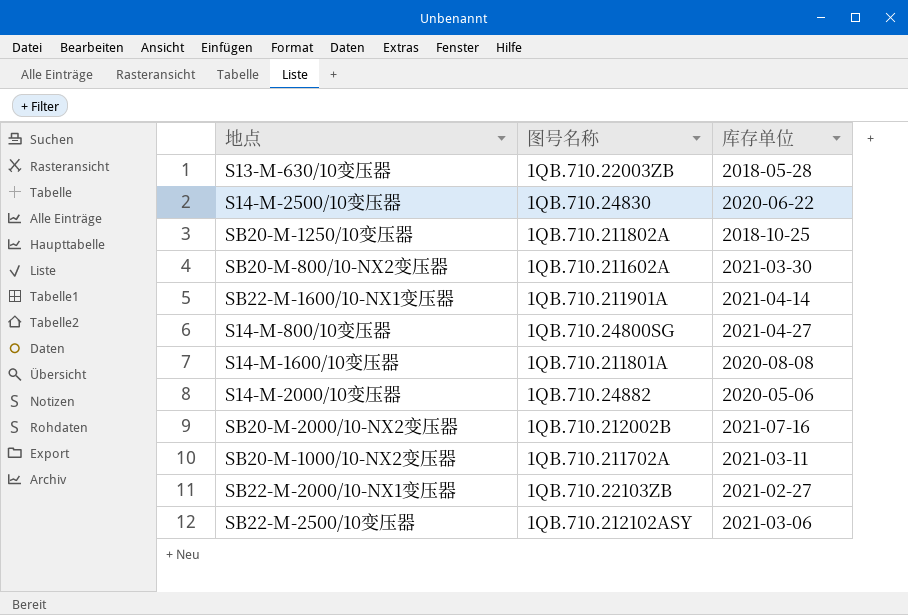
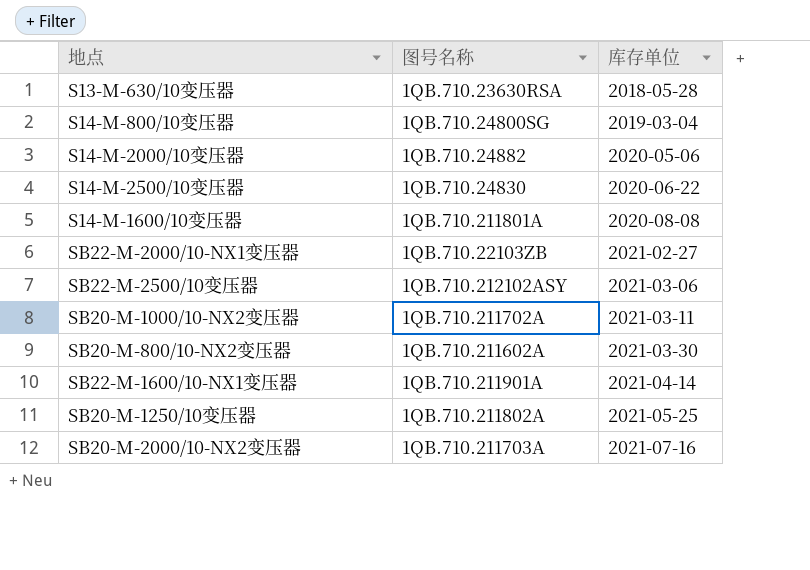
row order: none -> 库存单位 ascending
S13-M-630/10变压器 | 图号名称: 1QB.710.22003ZB -> 1QB.710.23630RSA
S14-M-800/10变压器 | 库存单位: 2021-04-27 -> 2019-03-04
SB20-M-1250/10变压器 | 库存单位: 2018-10-25 -> 2021-05-25
SB20-M-2000/10-NX2变压器 | 图号名称: 1QB.710.212002B -> 1QB.710.211703A

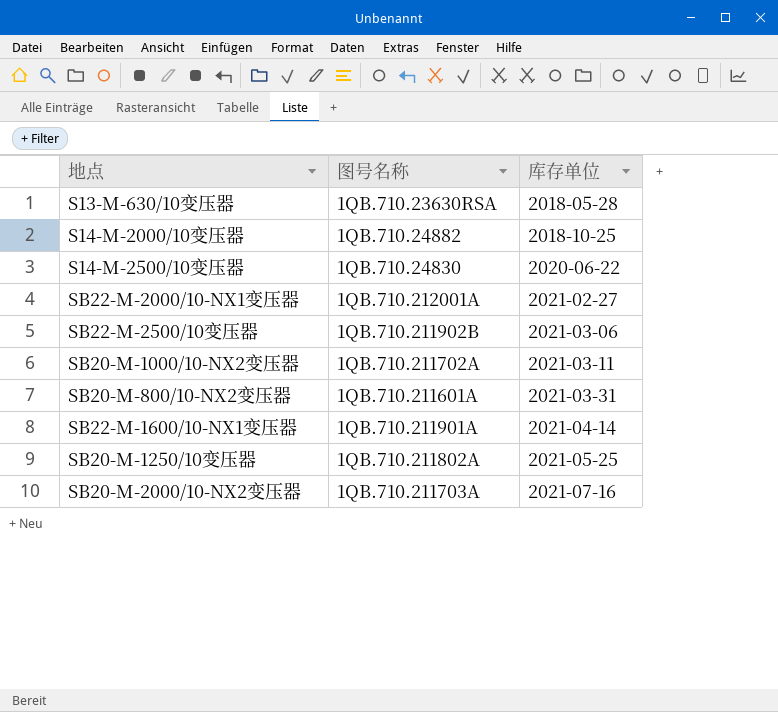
row S14-M-800/10变压器: 1QB.710.24800SG | 2019-03-04 -> none
row S14-M-1600/10变压器: 1QB.710.211801A | 2020-08-08 -> none
S14-M-2000/10变压器 | 库存单位: 2020-05-06 -> 2018-10-25
SB22-M-2000/10-NX1变压器 | 图号名称: 1QB.710.22103ZB -> 1QB.710.212001A
SB22-M-2500/10变压器 | 图号名称: 1QB.710.212102ASY -> 1QB.710.211902B
SB20-M-800/10-NX2变压器 | 图号名称: 1QB.710.211602A -> 1QB.710.211601A
SB20-M-800/10-NX2变压器 | 库存单位: 2021-03-30 -> 2021-03-31

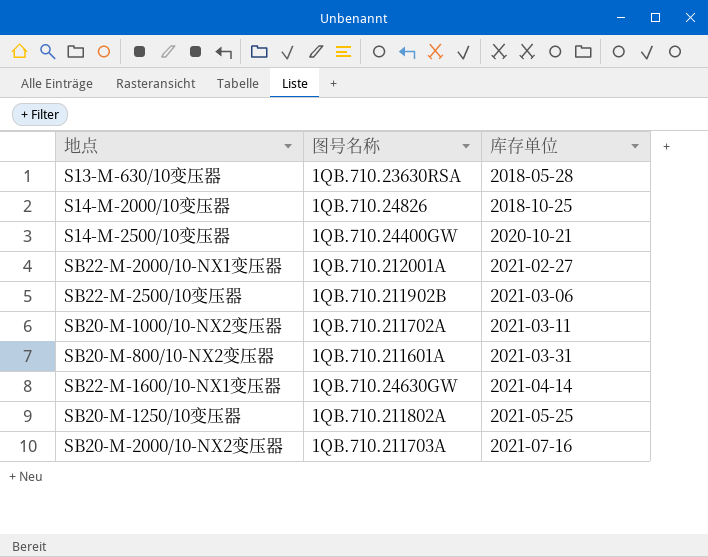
S14-M-2000/10变压器 | 图号名称: 1QB.710.24882 -> 1QB.710.24826
S14-M-2500/10变压器 | 图号名称: 1QB.710.24830 -> 1QB.710.24400GW
S14-M-2500/10变压器 | 库存单位: 2020-06-22 -> 2020-10-21
SB22-M-1600/10-NX1变压器 | 图号名称: 1QB.710.211901A -> 1QB.710.24630GW

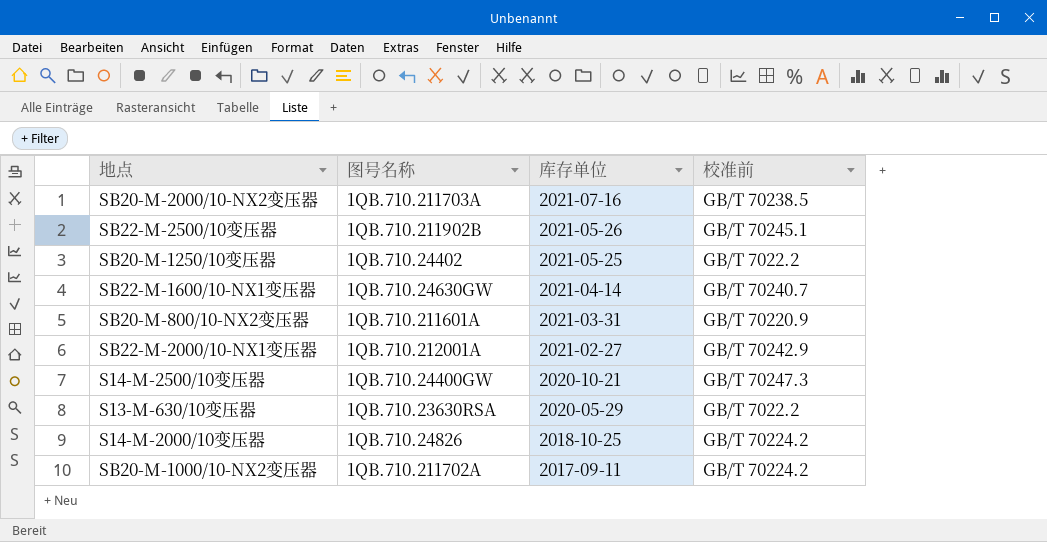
row order: 库存单位 ascending -> 库存单位 descending
column 校准前 | position: none -> 4
SB22-M-2500/10变压器 | 库存单位: 2021-03-06 -> 2021-05-26
SB20-M-1250/10变压器 | 图号名称: 1QB.710.211802A -> 1QB.710.24402
S13-M-630/10变压器 | 库存单位: 2018-05-28 -> 2020-05-29
SB20-M-1000/10-NX2变压器 | 库存单位: 2021-03-11 -> 2017-09-11

